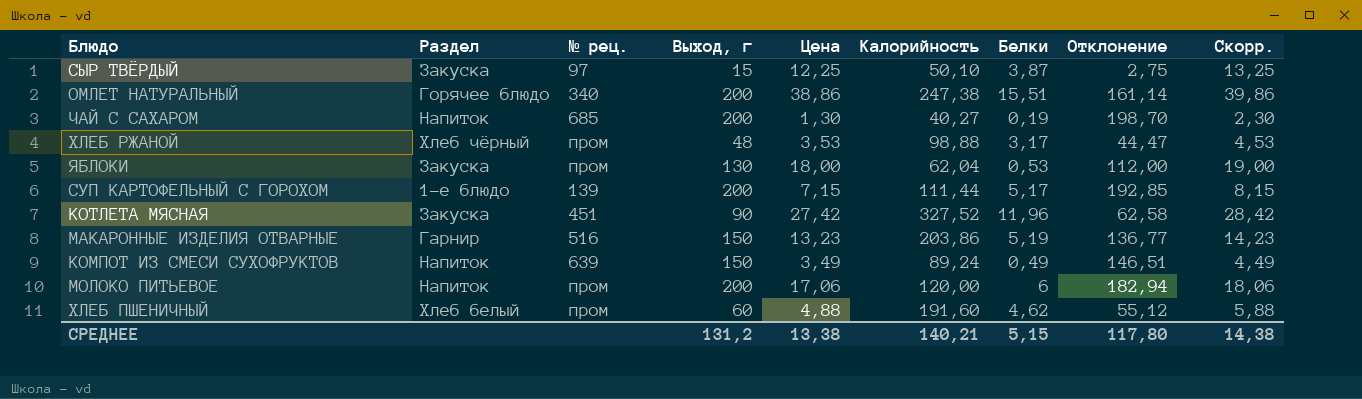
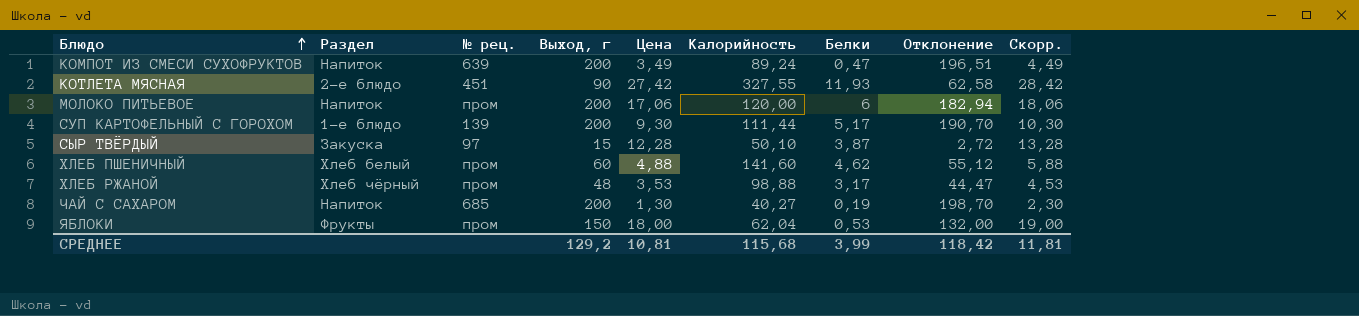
row order: none -> Блюдо ascending
row ОМЛЕТ НАТУРАЛЬНЫЙ: Горячее блюдо | 340 | 200 | 38,86 | 247,38 | 15,51 | 161,14 | 39,86 -> none
row МАКАРОННЫЕ ИЗДЕЛИЯ ОТВАРНЫЕ: Гарнир | 516 | 150 | 13,23 | 203,86 | 5,19 | 136,77 | 14,23 -> none
КОМПОТ ИЗ СМЕСИ СУХОФРУКТОВ | Выход, г: 150 -> 200
КОМПОТ ИЗ СМЕСИ СУХОФРУКТОВ | Белки: 0,49 -> 0,47
КОМПОТ ИЗ СМЕСИ СУХОФРУКТОВ | Отклонение: 146,51 -> 196,51
КОТЛЕТА МЯСНАЯ | Раздел: Закуска -> 2-е блюдо
КОТЛЕТА МЯСНАЯ | Калорийность: 327,52 -> 327,55
КОТЛЕТА МЯСНАЯ | Белки: 11,96 -> 11,93
СУП КАРТОФЕЛЬНЫЙ С ГОРОХОМ | Цена: 7,15 -> 9,30
СУП КАРТОФЕЛЬНЫЙ С ГОРОХОМ | Отклонение: 192,85 -> 190,70
СУП КАРТОФЕЛЬНЫЙ С ГОРОХОМ | Скорр.: 8,15 -> 10,30
СЫР ТВЁРДЫЙ | Цена: 12,25 -> 12,28
СЫР ТВЁРДЫЙ | Отклонение: 2,75 -> 2,72
СЫР ТВЁРДЫЙ | Скорр.: 13,25 -> 13,28
ХЛЕБ ПШЕНИЧНЫЙ | Калорийность: 191,60 -> 141,60
ЯБЛОКИ | Раздел: Закуска -> Фрукты
ЯБЛОКИ | Выход, г: 130 -> 150
ЯБЛОКИ | Отклонение: 112,00 -> 132,00
СРЕДНЕЕ | Выход, г: 131,2 -> 129,2
СРЕДНЕЕ | Цена: 13,38 -> 10,81
СРЕДНЕЕ | Калорийность: 140,21 -> 115,68
СРЕДНЕЕ | Белки: 5,15 -> 3,99
СРЕДНЕЕ | Отклонение: 117,80 -> 118,42
СРЕДНЕЕ | Скорр.: 14,38 -> 11,81

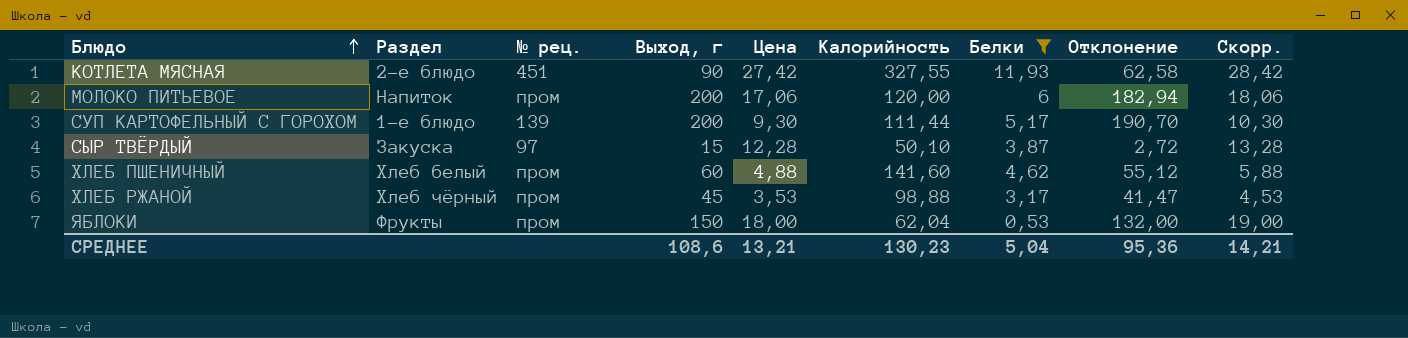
filter: none -> Белки >= 0,53
ХЛЕБ РЖАНОЙ | Выход, г: 48 -> 45
ХЛЕБ РЖАНОЙ | Отклонение: 44,47 -> 41,47
СРЕДНЕЕ | Выход, г: 129,2 -> 108,6
СРЕДНЕЕ | Цена: 10,81 -> 13,21
СРЕДНЕЕ | Калорийность: 115,68 -> 130,23
СРЕДНЕЕ | Белки: 3,99 -> 5,04
СРЕДНЕЕ | Отклонение: 118,42 -> 95,36
СРЕДНЕЕ | Скорр.: 11,81 -> 14,21

